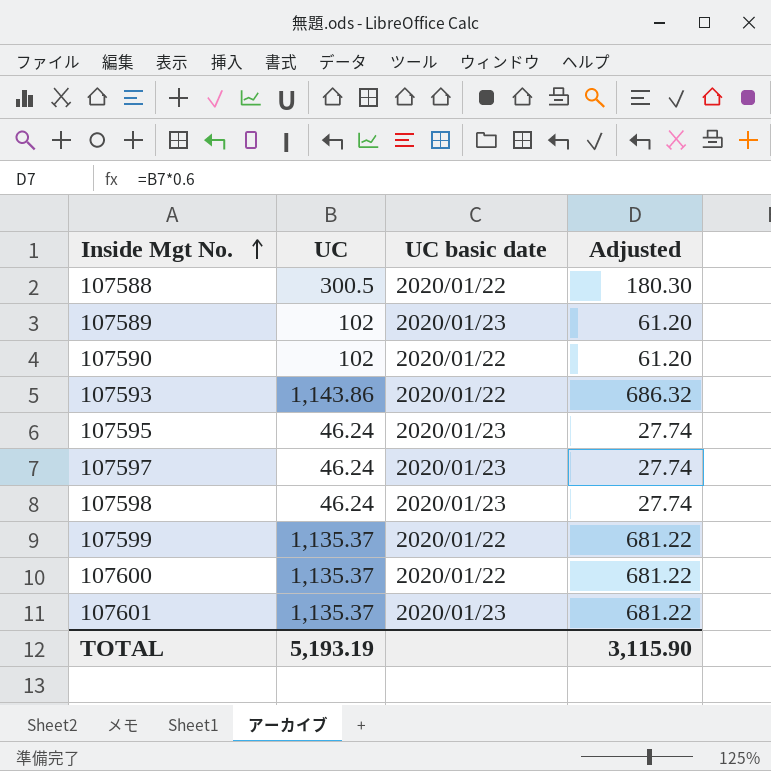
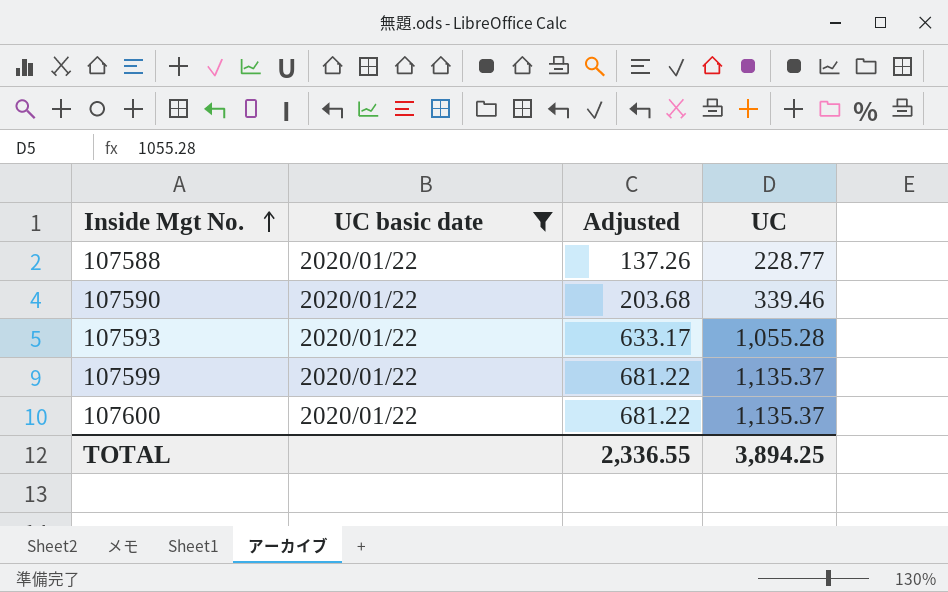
filter: none -> UC basic date = 2020/01/22
column UC | position: 2 -> 4
107588 | Adjusted: 180.30 -> 137.26
107588 | UC: 300.5 -> 228.77
107590 | Adjusted: 61.20 -> 203.68
107590 | UC: 102 -> 339.46
107593 | Adjusted: 686.32 -> 633.17
107593 | UC: 1,143.86 -> 1,055.28
TOTAL | Adjusted: 3,115.90 -> 2,336.55
TOTAL | UC: 5,193.19 -> 3,894.25

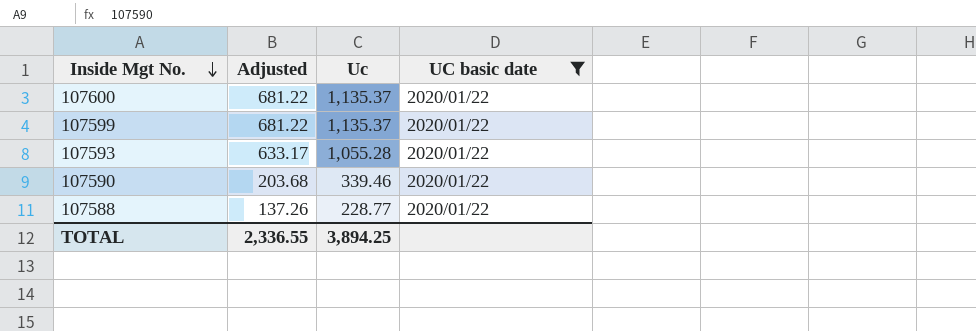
row order: Inside Mgt No. ascending -> Inside Mgt No. descending
column name: UC -> Uc
column UC basic date | position: 2 -> 4

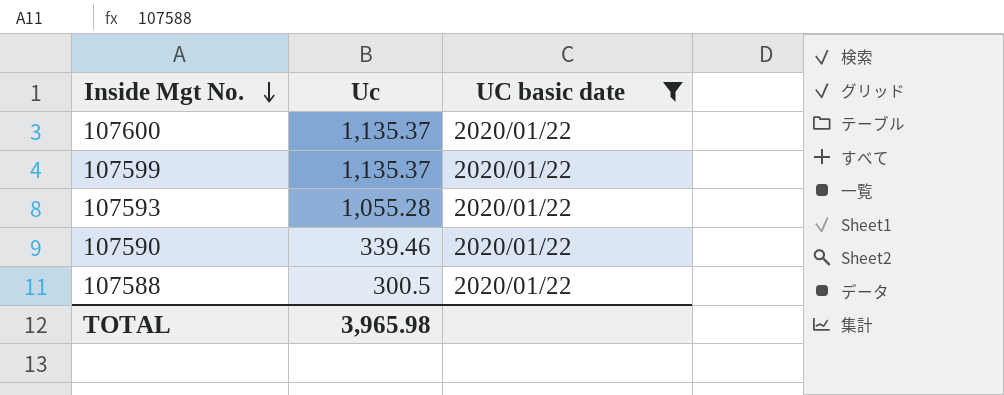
column Adjusted | formula: [Uc] * 0.6 -> none
107588 | Uc: 228.77 -> 300.5
TOTAL | Uc: 3,894.25 -> 3,965.98

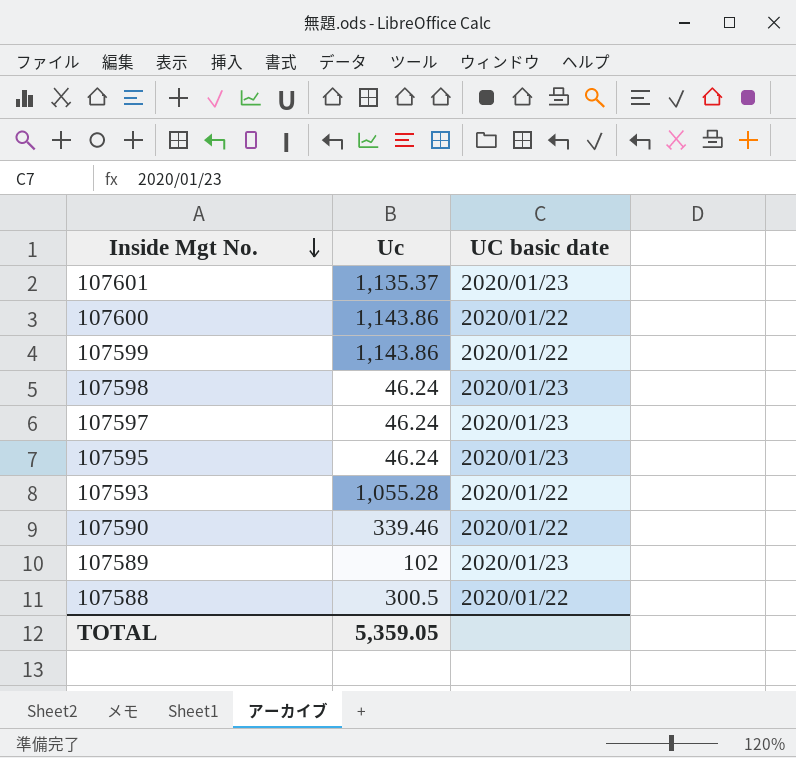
filter: UC basic date = 2020/01/22 -> none
107600 | Uc: 1,135.37 -> 1,143.86
107599 | Uc: 1,135.37 -> 1,143.86
TOTAL | Uc: 3,965.98 -> 5,359.05

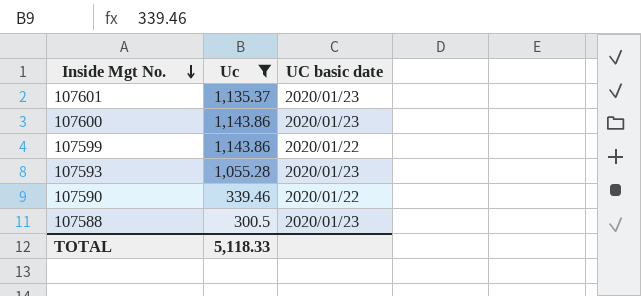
filter: none -> Uc >= 300.5
107600 | UC basic date: 2020/01/22 -> 2020/01/23
107593 | UC basic date: 2020/01/22 -> 2020/01/23
107588 | UC basic date: 2020/01/22 -> 2020/01/23
TOTAL | Uc: 5,359.05 -> 5,118.33

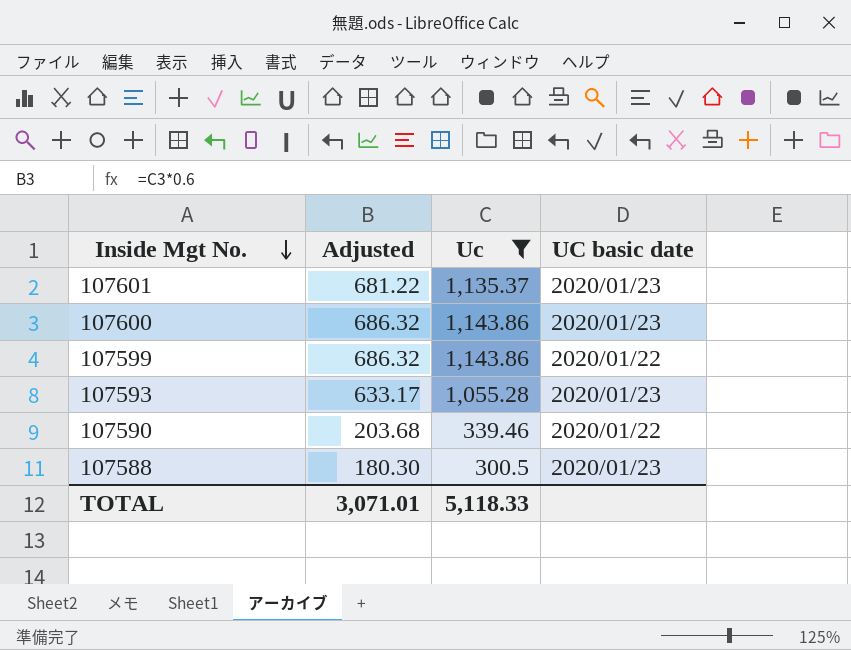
column Adjusted | formula: none -> [Uc] * 0.6

